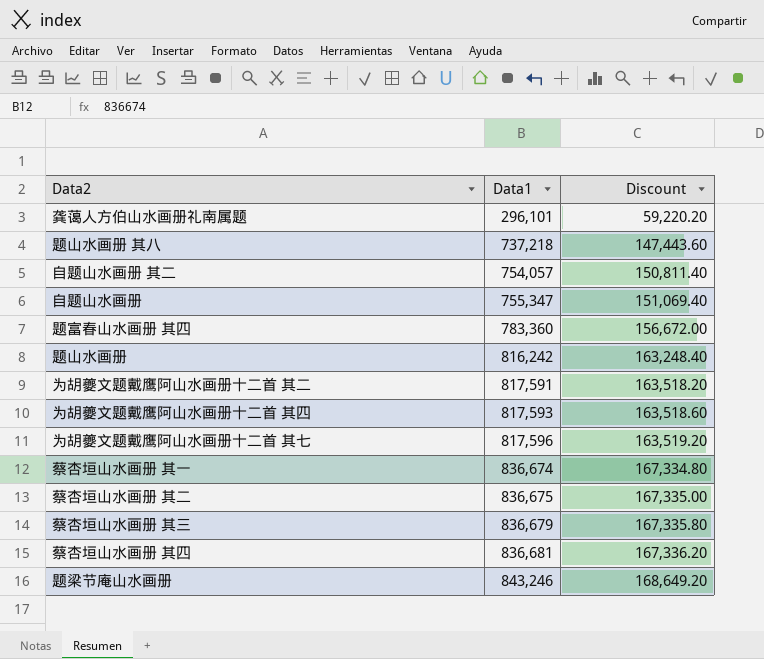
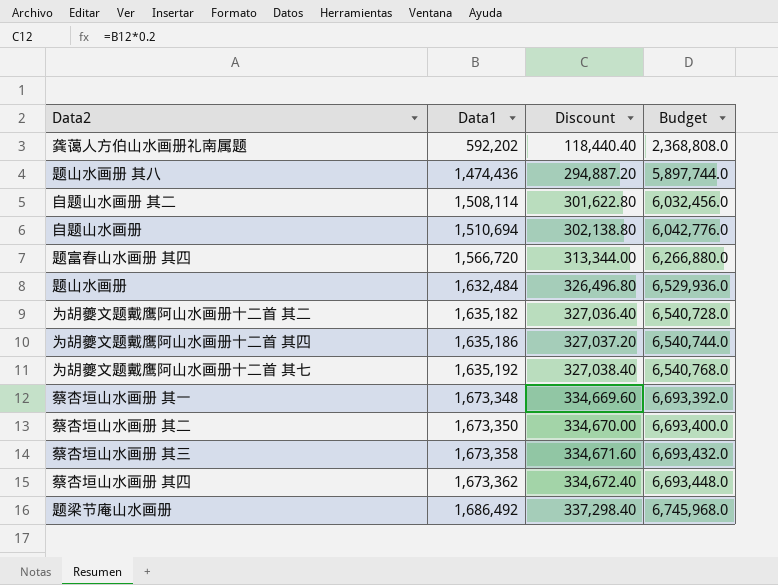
column Budget | formula: none -> [Data1] * 4
龚蔼人方伯山水画册礼南属题 | Data1: 296,101 -> 592,202
龚蔼人方伯山水画册礼南属题 | Discount: 59,220.20 -> 118,440.40
题山水画册 其八 | Data1: 737,218 -> 1,474,436
题山水画册 其八 | Discount: 147,443.60 -> 294,887.20
自题山水画册 其二 | Data1: 754,057 -> 1,508,114
自题山水画册 其二 | Discount: 150,811.40 -> 301,622.80
自题山水画册 | Data1: 755,347 -> 1,510,694
自题山水画册 | Discount: 151,069.40 -> 302,138.80
题富春山水画册 其四 | Data1: 783,360 -> 1,566,720
题富春山水画册 其四 | Discount: 156,672.00 -> 313,344.00
题山水画册 | Data1: 816,242 -> 1,632,484
题山水画册 | Discount: 163,248.40 -> 326,496.80
为胡夔文题戴鹰阿山水画册十二首 其二 | Data1: 817,591 -> 1,635,182
为胡夔文题戴鹰阿山水画册十二首 其二 | Discount: 163,518.20 -> 327,036.40
为胡夔文题戴鹰阿山水画册十二首 其四 | Data1: 817,593 -> 1,635,186
为胡夔文题戴鹰阿山水画册十二首 其四 | Discount: 163,518.60 -> 327,037.20
为胡夔文题戴鹰阿山水画册十二首 其七 | Data1: 817,596 -> 1,635,192
为胡夔文题戴鹰阿山水画册十二首 其七 | Discount: 163,519.20 -> 327,038.40
蔡杏垣山水画册 其一 | Data1: 836,674 -> 1,673,348
蔡杏垣山水画册 其一 | Discount: 167,334.80 -> 334,669.60
蔡杏垣山水画册 其二 | Data1: 836,675 -> 1,673,350
蔡杏垣山水画册 其二 | Discount: 167,335.00 -> 334,670.00
蔡杏垣山水画册 其三 | Data1: 836,679 -> 1,673,358
蔡杏垣山水画册 其三 | Discount: 167,335.80 -> 334,671.60
蔡杏垣山水画册 其四 | Data1: 836,681 -> 1,673,362
蔡杏垣山水画册 其四 | Discount: 167,336.20 -> 334,672.40
题梁节庵山水画册 | Data1: 843,246 -> 1,686,492
题梁节庵山水画册 | Discount: 168,649.20 -> 337,298.40

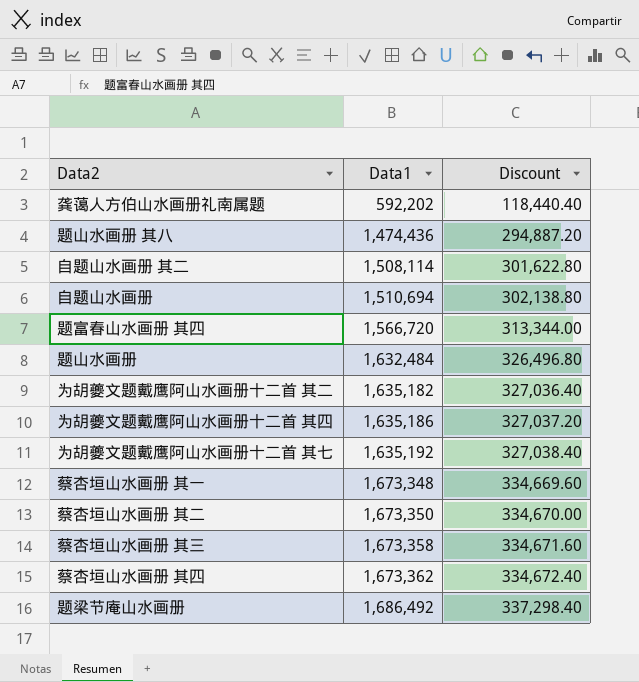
column Budget | formula: [Data1] * 4 -> none

